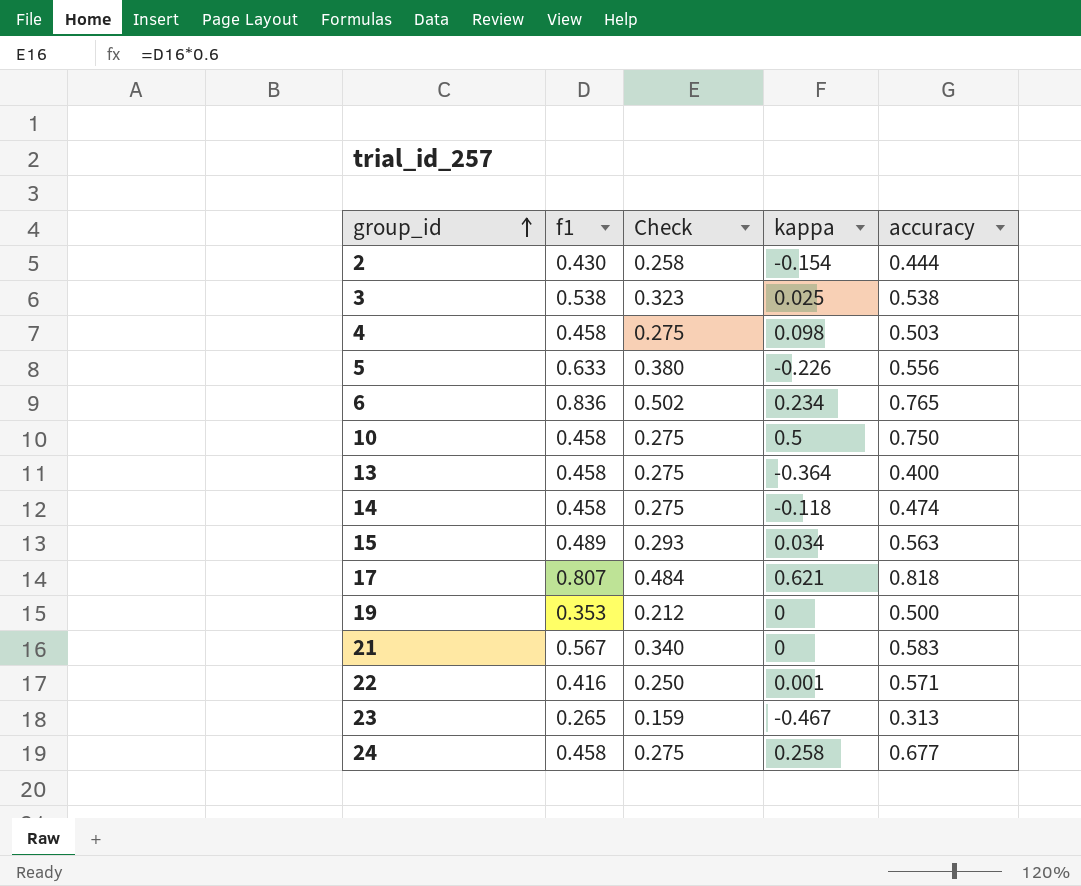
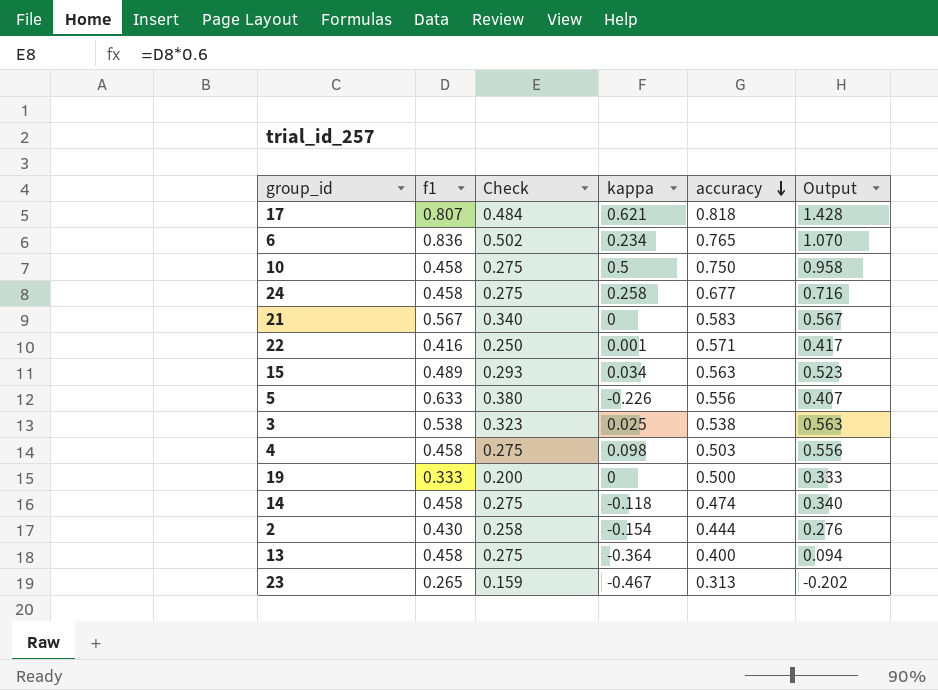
row order: group_id ascending -> accuracy descending
column Output | formula: none -> [f1] + [kappa]
19 | f1: 0.353 -> 0.333
19 | Check: 0.212 -> 0.200

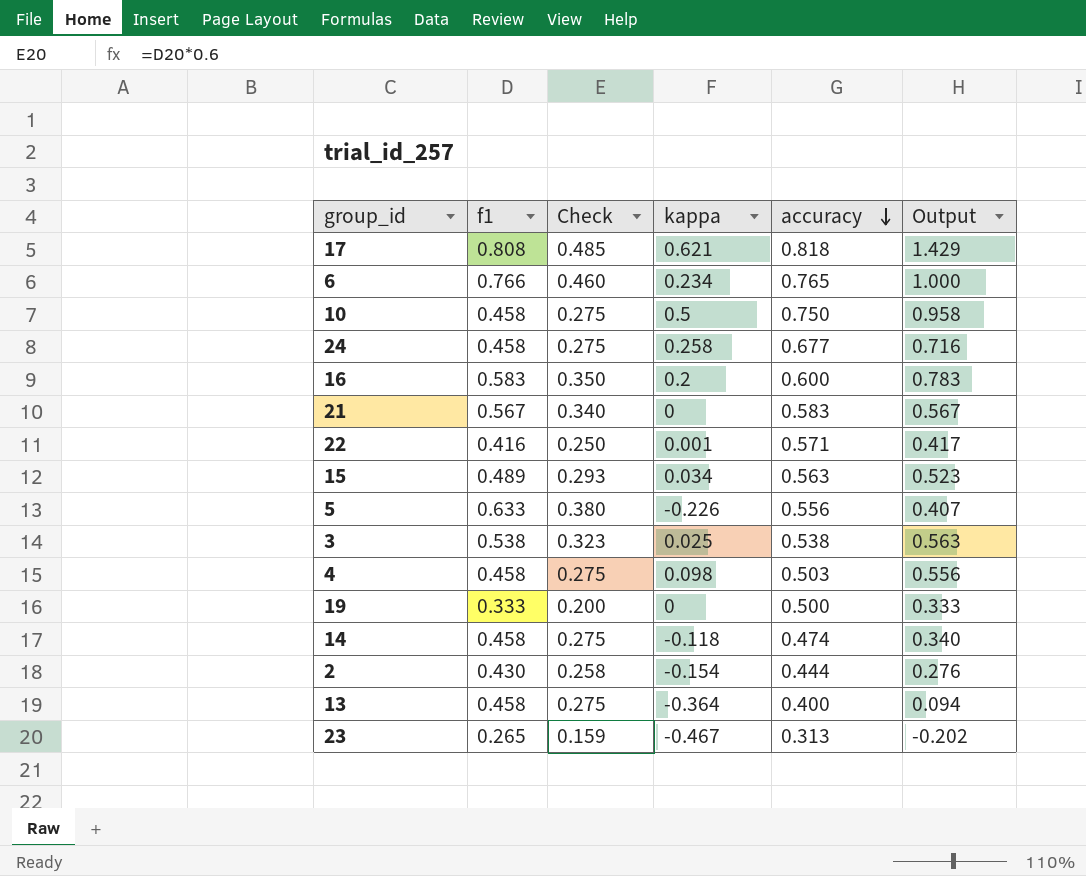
17 | f1: 0.807 -> 0.808
17 | Check: 0.484 -> 0.485
17 | Output: 1.428 -> 1.429
6 | f1: 0.836 -> 0.766
6 | Check: 0.502 -> 0.460
6 | Output: 1.070 -> 1.000
row 16: none -> 0.583 | 0.350 | 0.2 | 0.600 | 0.783

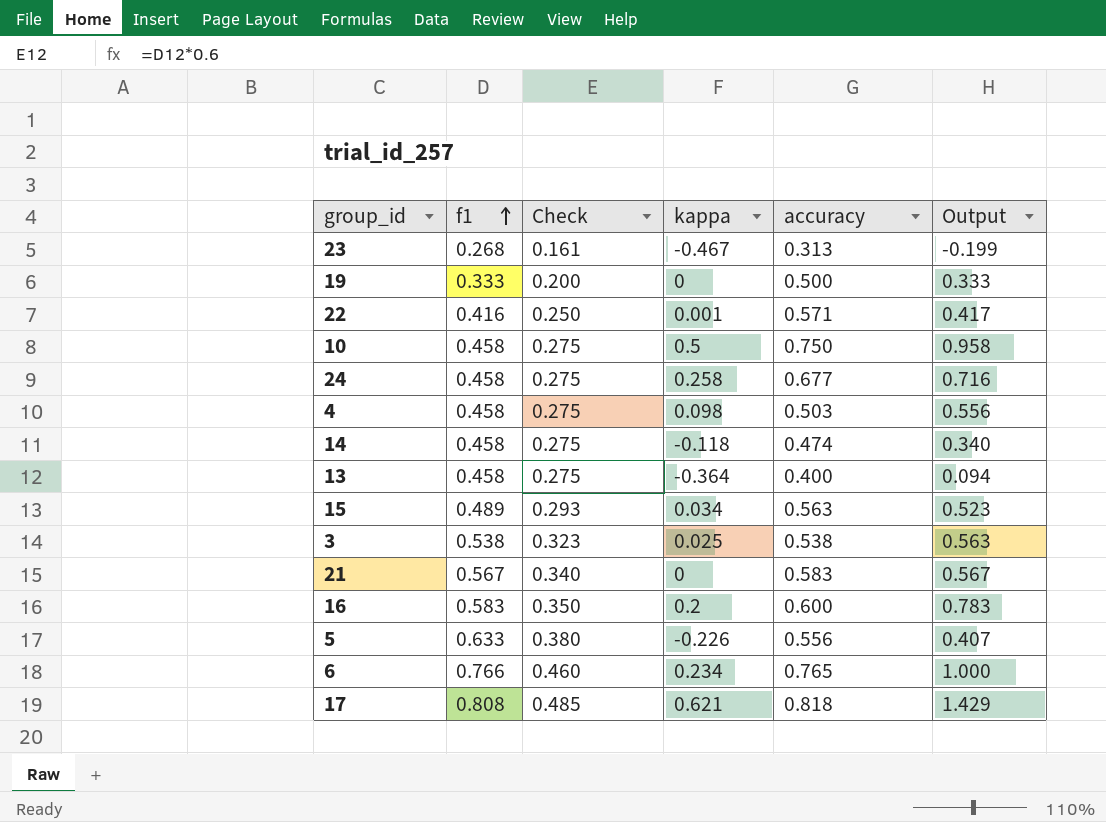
row order: accuracy descending -> f1 ascending
row 2: 0.430 | 0.258 | -0.154 | 0.444 | 0.276 -> none
23 | f1: 0.265 -> 0.268
23 | Check: 0.159 -> 0.161
23 | Output: -0.202 -> -0.199

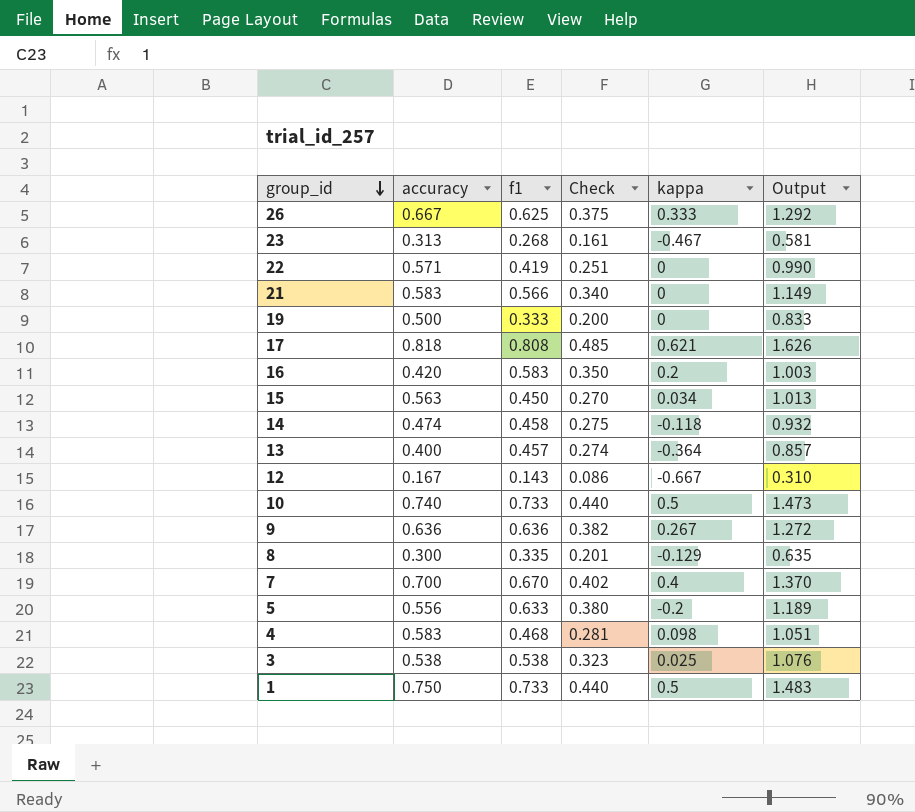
row order: f1 ascending -> group_id descending
column accuracy | position: 5 -> 2
column Output | formula: [f1] + [kappa] -> [accuracy] + [f1]
row 24: 0.458 | 0.275 | 0.258 | 0.677 | 0.716 -> none
row 6: 0.766 | 0.460 | 0.234 | 0.765 | 1.000 -> none
row 26: none -> 0.667 | 0.625 | 0.375 | 0.333 | 1.292
22 | f1: 0.416 -> 0.419
22 | Check: 0.250 -> 0.251
22 | kappa: 0.001 -> 0
21 | f1: 0.567 -> 0.566
16 | accuracy: 0.600 -> 0.420
15 | f1: 0.489 -> 0.450
15 | Check: 0.293 -> 0.270
13 | f1: 0.458 -> 0.457
13 | Check: 0.275 -> 0.274
row 12: none -> 0.167 | 0.143 | 0.086 | -0.667 | 0.310
10 | accuracy: 0.750 -> 0.740
10 | f1: 0.458 -> 0.733
10 | Check: 0.275 -> 0.440
row 9: none -> 0.636 | 0.636 | 0.382 | 0.267 | 1.272
row 8: none -> 0.300 | 0.335 | 0.201 | -0.129 | 0.635
row 7: none -> 0.700 | 0.670 | 0.402 | 0.4 | 1.370
5 | kappa: -0.226 -> -0.2
4 | accuracy: 0.503 -> 0.583
4 | f1: 0.458 -> 0.468
4 | Check: 0.275 -> 0.281
row 1: none -> 0.750 | 0.733 | 0.440 | 0.5 | 1.483

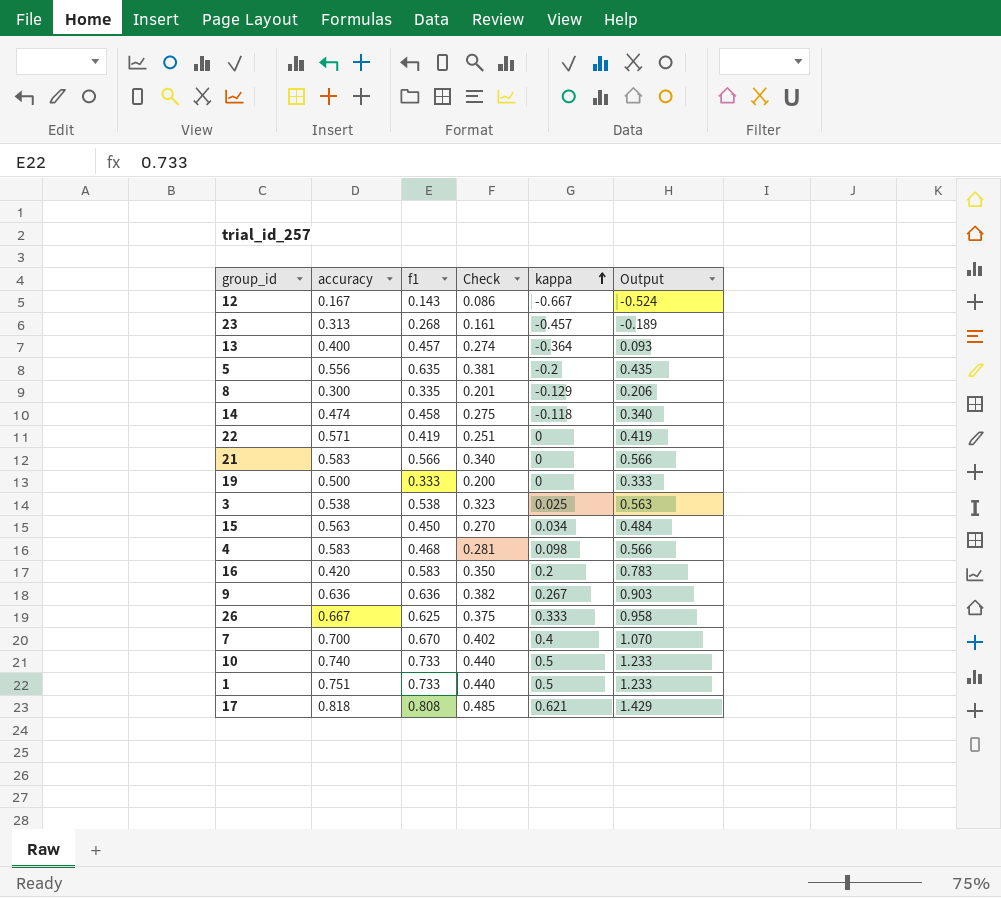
row order: group_id descending -> kappa ascending
column Output | formula: [accuracy] + [f1] -> [f1] + [kappa]
23 | kappa: -0.467 -> -0.457
5 | f1: 0.633 -> 0.635
5 | Check: 0.380 -> 0.381
1 | accuracy: 0.750 -> 0.751

